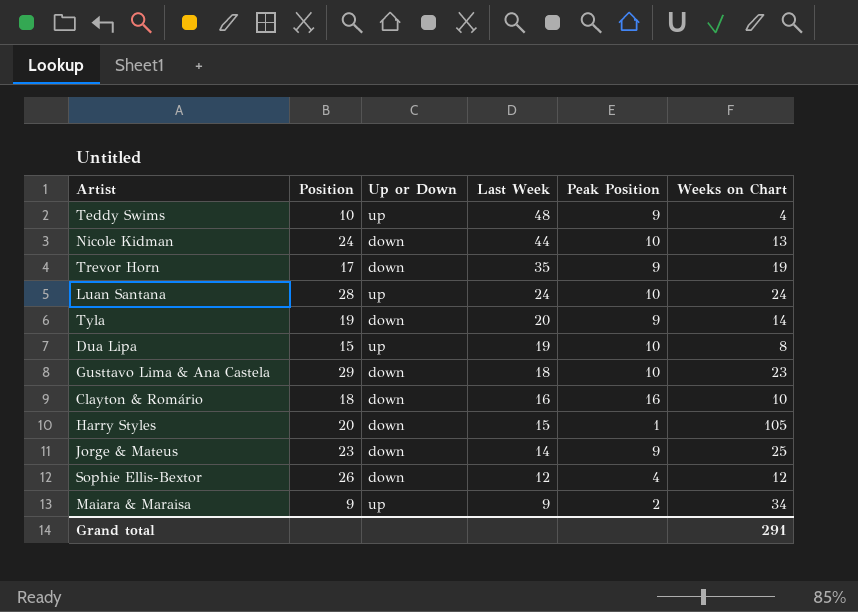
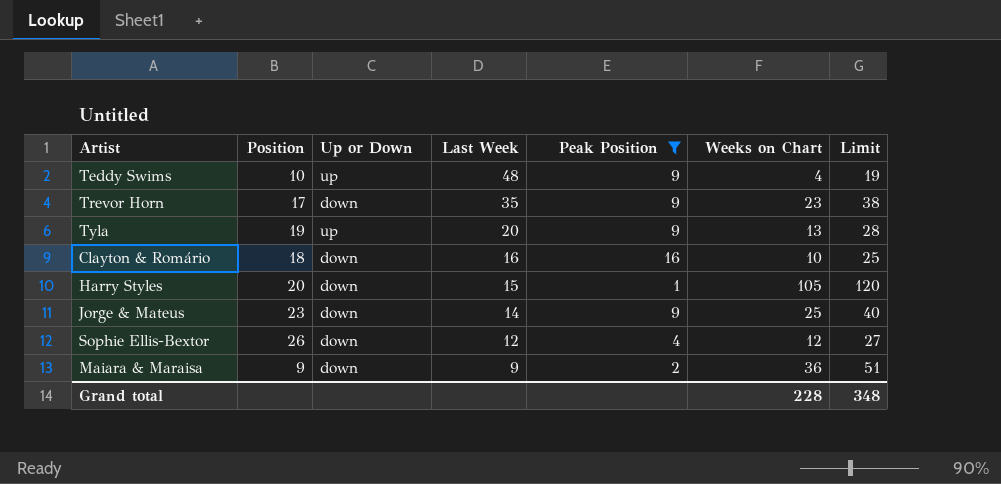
filter: none -> Peak Position != 10
column Limit | formula: none -> [Weeks on Chart] + 15
Trevor Horn | Weeks on Chart: 19 -> 23
Tyla | Up or Down: down -> up
Tyla | Weeks on Chart: 14 -> 13
Maiara & Maraisa | Up or Down: up -> down
Maiara & Maraisa | Weeks on Chart: 34 -> 36
Grand total | Weeks on Chart: 291 -> 228

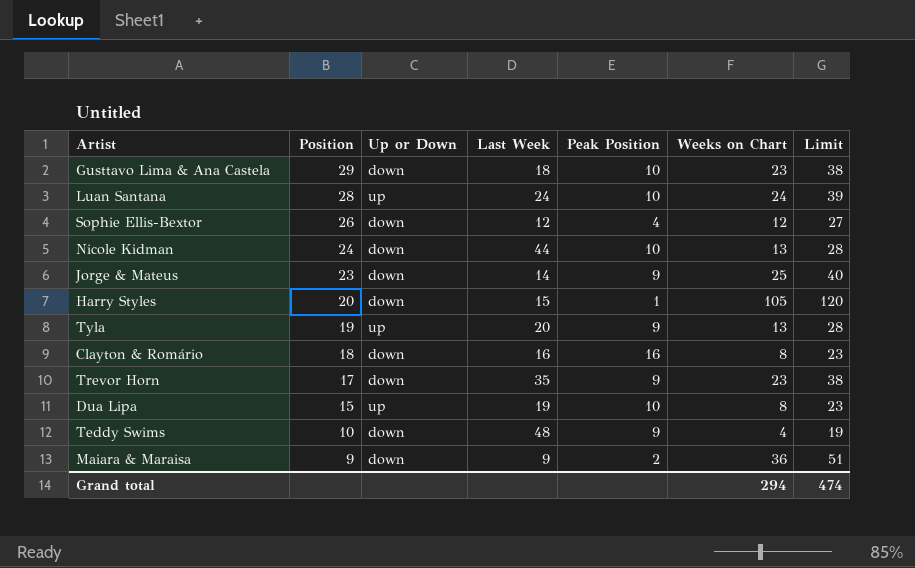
filter: Peak Position != 10 -> none
row order: Last Week descending -> Position descending
Clayton & Romário | Weeks on Chart: 10 -> 8
Clayton & Romário | Limit: 25 -> 23
Teddy Swims | Up or Down: up -> down
Grand total | Weeks on Chart: 228 -> 294
Grand total | Limit: 348 -> 474

